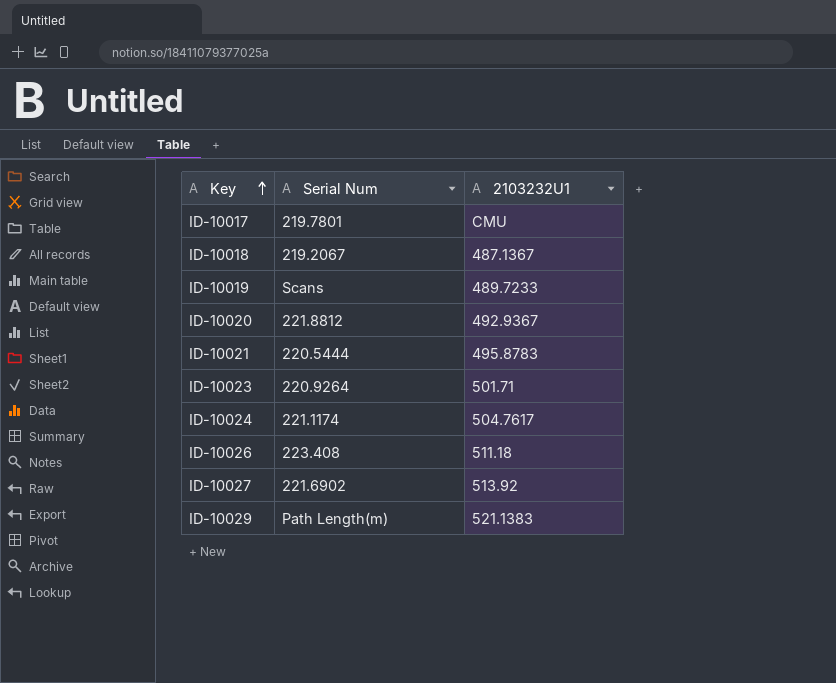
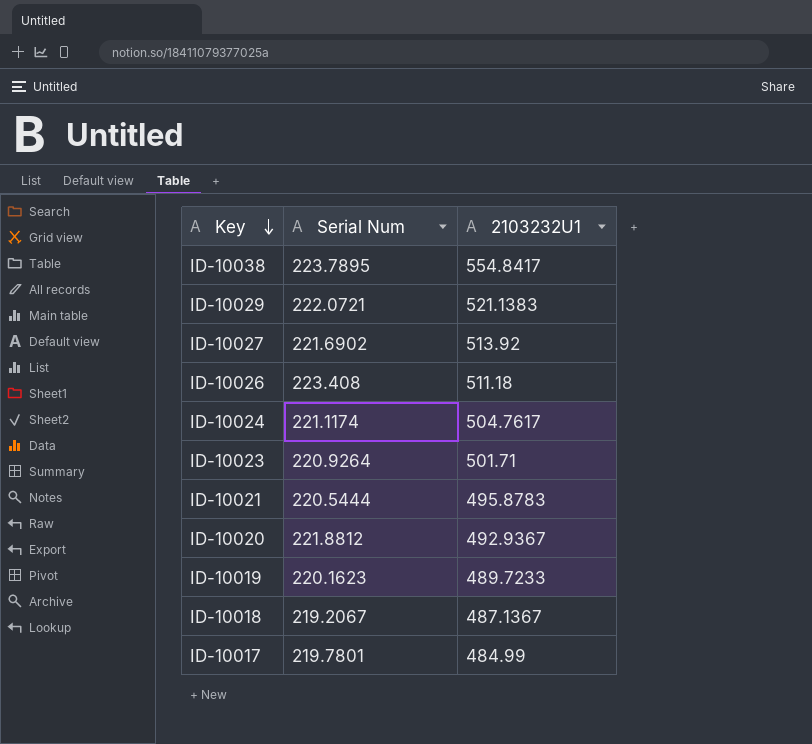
row order: Key ascending -> Key descending
row ID-10038: none -> 223.7895 | 554.8417
ID-10029 | Serial Num: Path Length(m) -> 222.0721
ID-10019 | Serial Num: Scans -> 220.1623
ID-10017 | 2103232U1: CMU -> 484.99

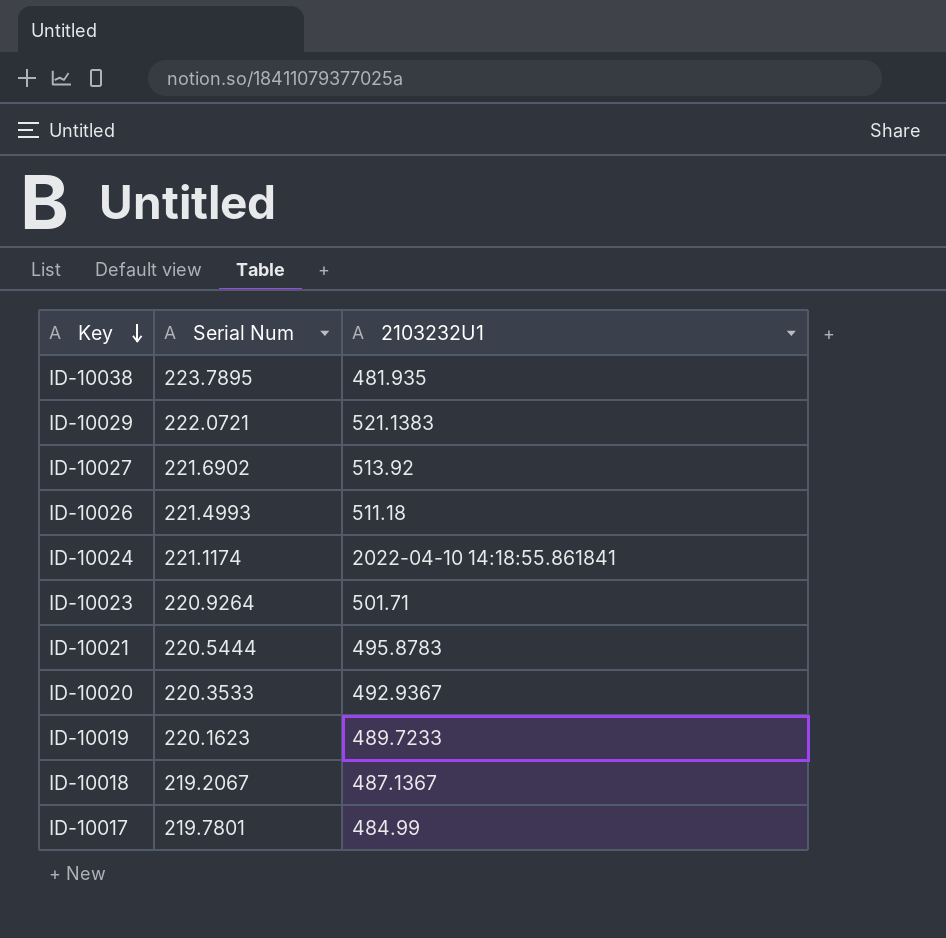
ID-10038 | 2103232U1: 554.8417 -> 481.935
ID-10026 | Serial Num: 223.408 -> 221.4993
ID-10024 | 2103232U1: 504.7617 -> 2022-04-10 14:18:55.861841
ID-10020 | Serial Num: 221.8812 -> 220.3533

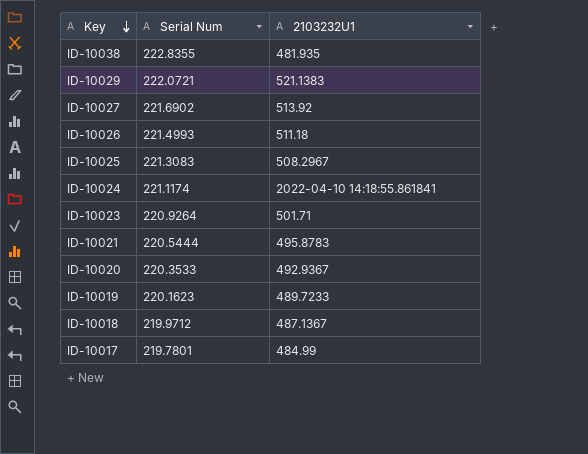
ID-10038 | Serial Num: 223.7895 -> 222.8355
row ID-10025: none -> 221.3083 | 508.2967
ID-10018 | Serial Num: 219.2067 -> 219.9712

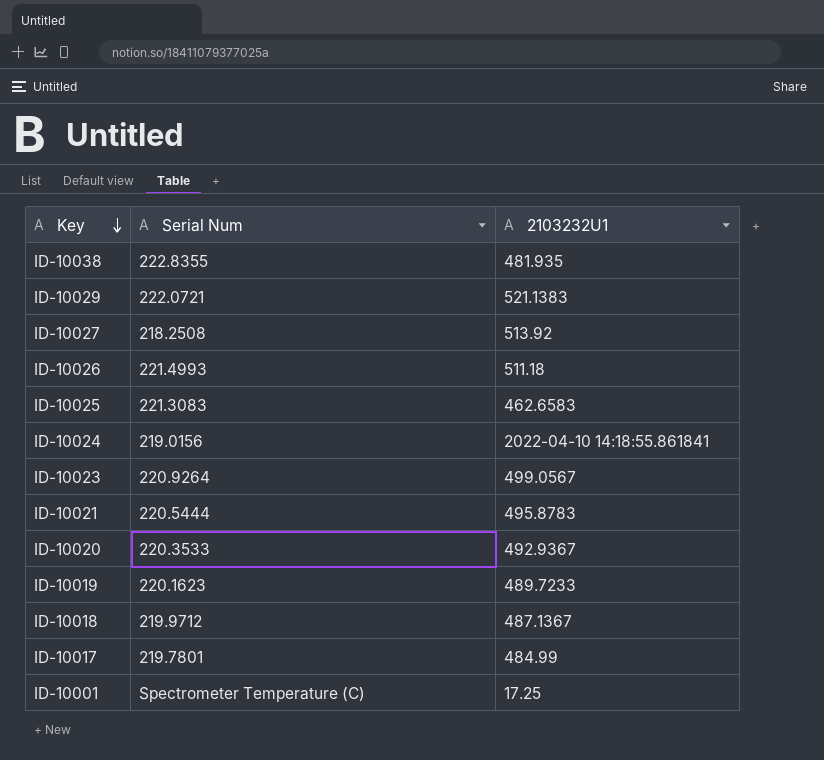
ID-10027 | Serial Num: 221.6902 -> 218.2508
ID-10025 | 2103232U1: 508.2967 -> 462.6583
ID-10024 | Serial Num: 221.1174 -> 219.0156
ID-10023 | 2103232U1: 501.71 -> 499.0567
row ID-10001: none -> Spectrometer Temperature (C) | 17.25

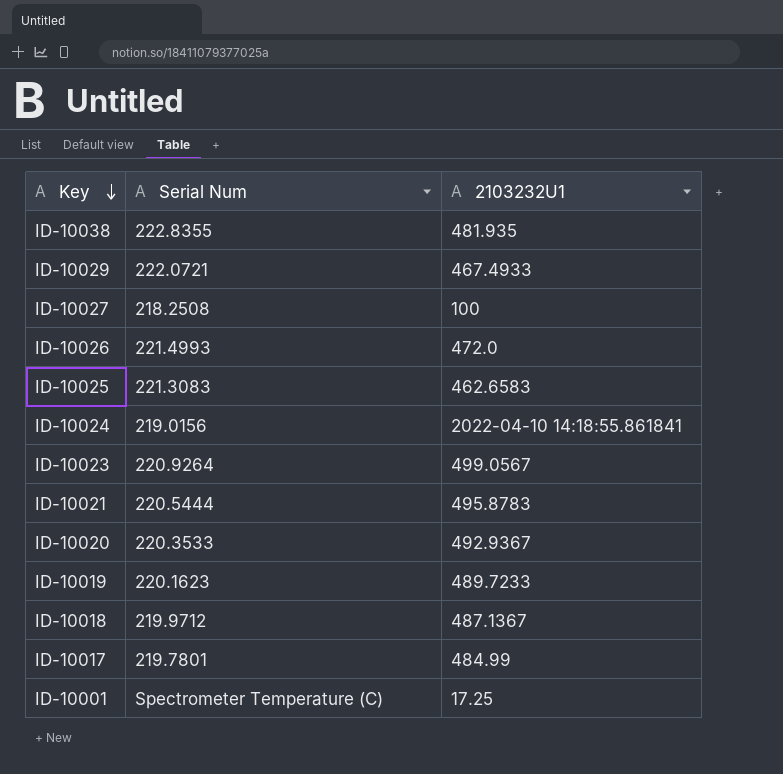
ID-10029 | 2103232U1: 521.1383 -> 467.4933
ID-10027 | 2103232U1: 513.92 -> 100
ID-10026 | 2103232U1: 511.18 -> 472.0

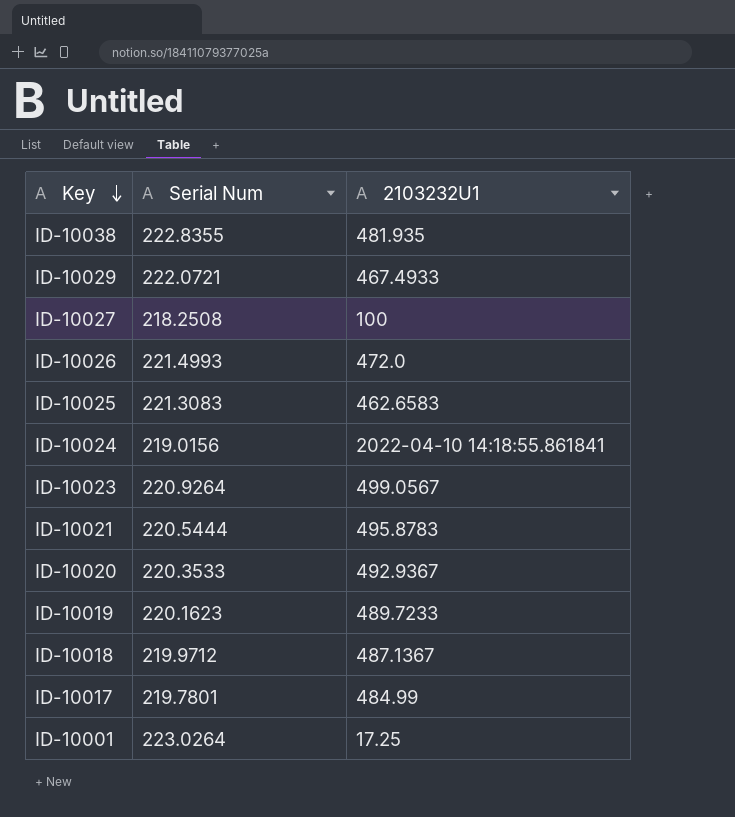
ID-10001 | Serial Num: Spectrometer Temperature (C) -> 223.0264

